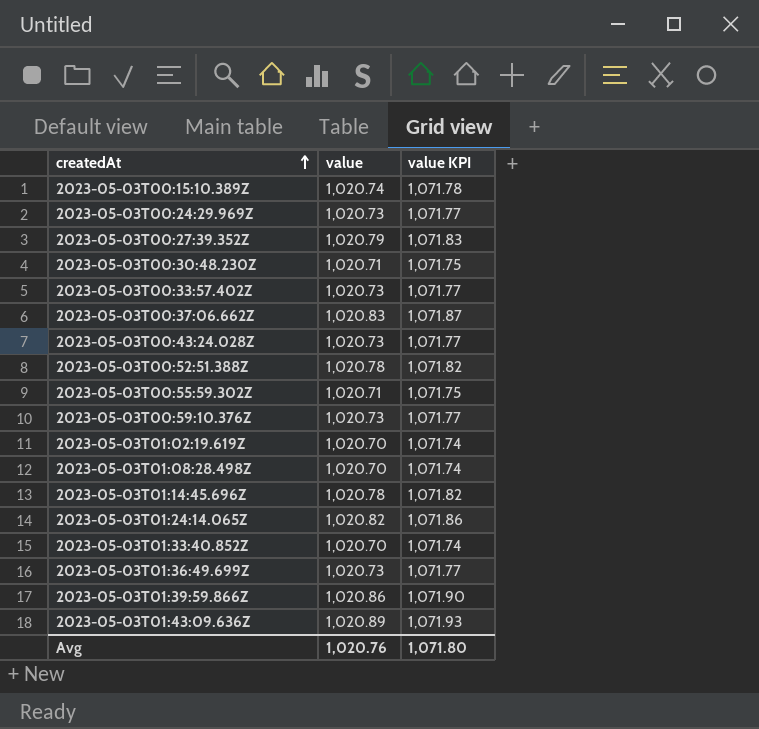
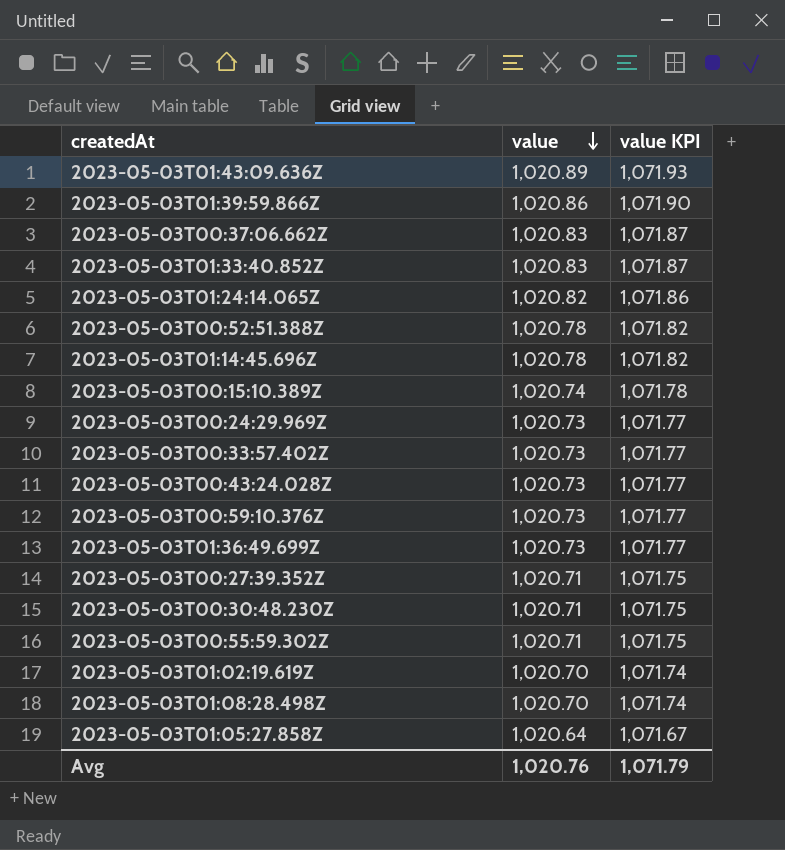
row order: createdAt ascending -> value descending
2023-05-03T01:33:40.852Z | value: 1,020.70 -> 1,020.83
2023-05-03T01:33:40.852Z | value KPI: 1,071.74 -> 1,071.87
2023-05-03T00:27:39.352Z | value: 1,020.79 -> 1,020.71
2023-05-03T00:27:39.352Z | value KPI: 1,071.83 -> 1,071.75
row 2023-05-03T01:05:27.858Z: none -> 1,020.64 | 1,071.67
Avg | value KPI: 1,071.80 -> 1,071.79

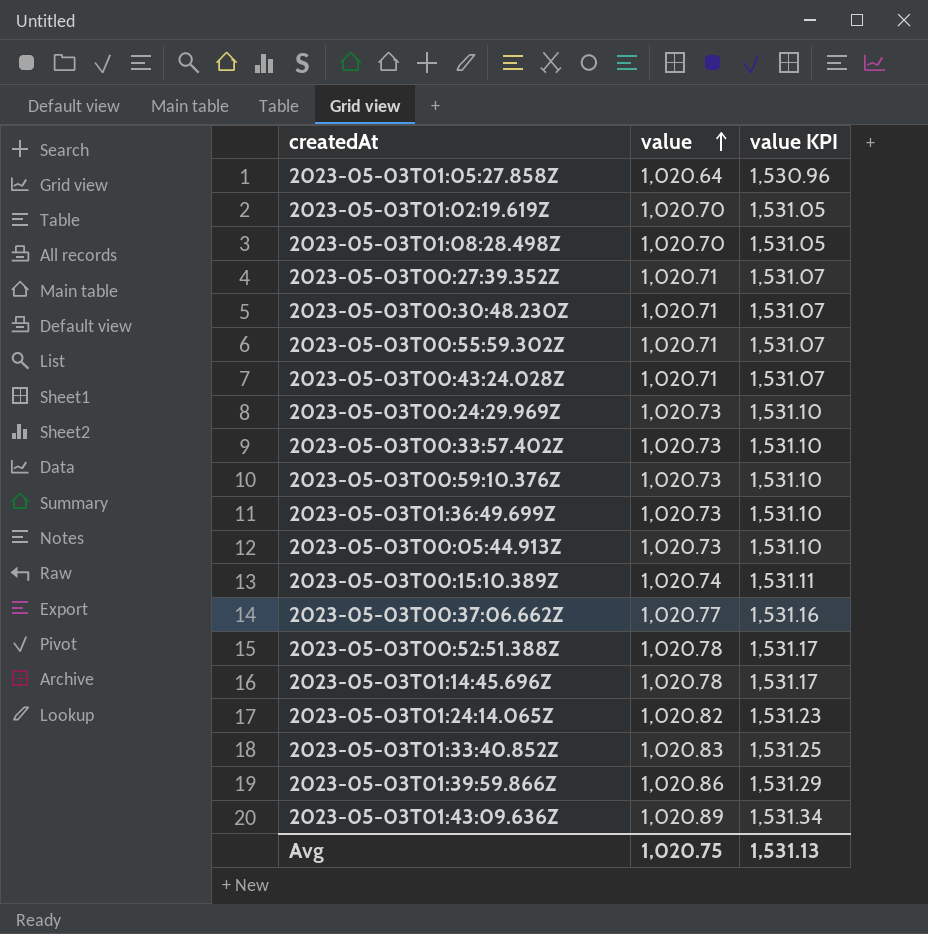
row order: value descending -> value ascending
column value KPI | formula: [value] * 1.05 -> [value] * 1.5
2023-05-03T00:43:24.028Z | value: 1,020.73 -> 1,020.71
row 2023-05-03T00:05:44.913Z: none -> 1,020.73 | 1,531.10
2023-05-03T00:37:06.662Z | value: 1,020.83 -> 1,020.77
Avg | value: 1,020.76 -> 1,020.75
Avg | value KPI: 1,071.79 -> 1,531.13

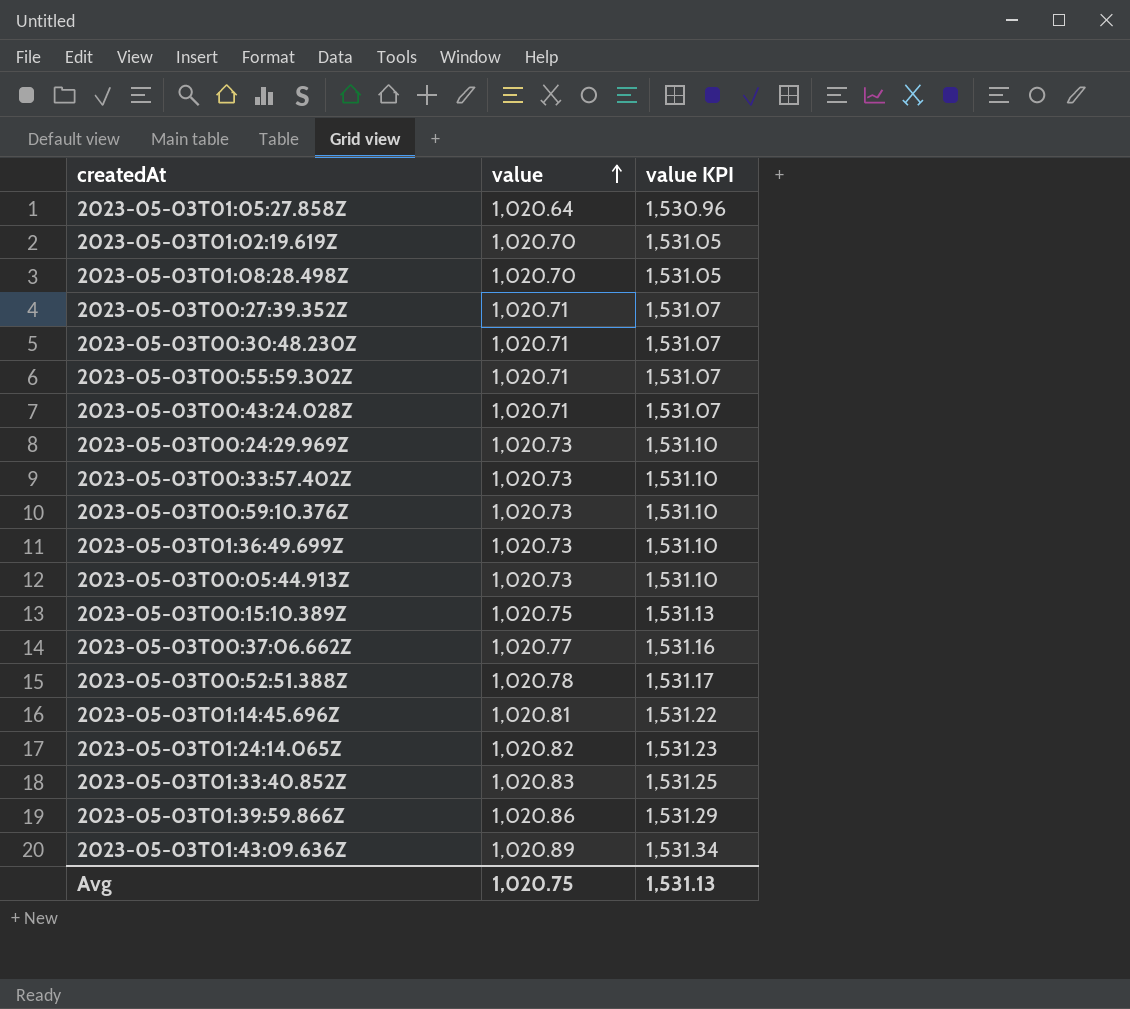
2023-05-03T00:15:10.389Z | value: 1,020.74 -> 1,020.75
2023-05-03T00:15:10.389Z | value KPI: 1,531.11 -> 1,531.13
2023-05-03T01:14:45.696Z | value: 1,020.78 -> 1,020.81
2023-05-03T01:14:45.696Z | value KPI: 1,531.17 -> 1,531.22

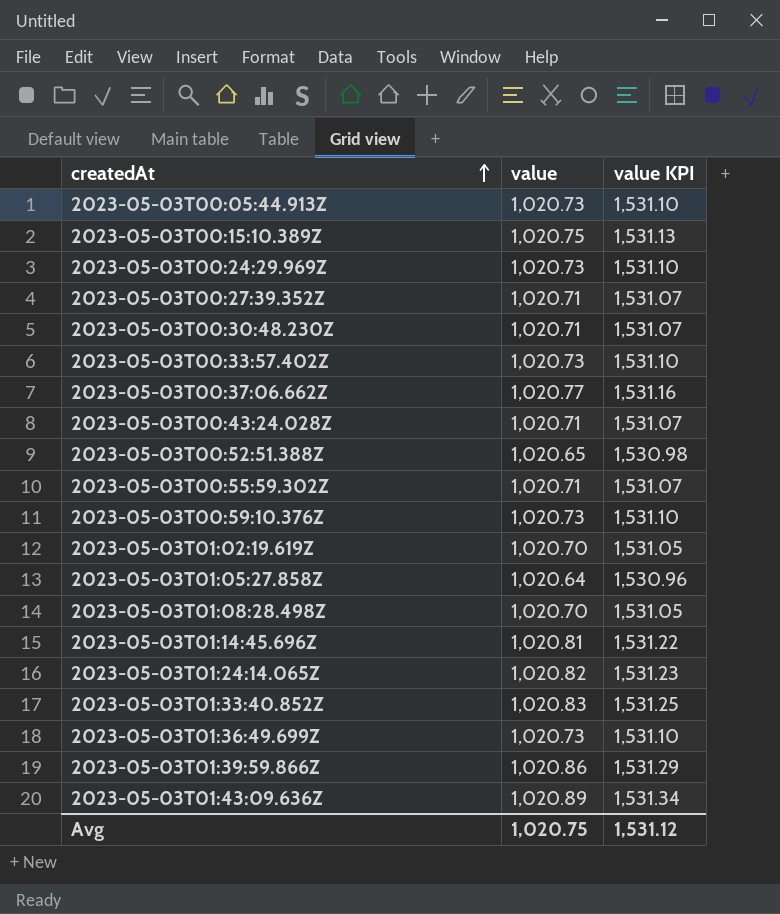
row order: value ascending -> createdAt ascending
2023-05-03T00:52:51.388Z | value: 1,020.78 -> 1,020.65
2023-05-03T00:52:51.388Z | value KPI: 1,531.17 -> 1,530.98
Avg | value KPI: 1,531.13 -> 1,531.12

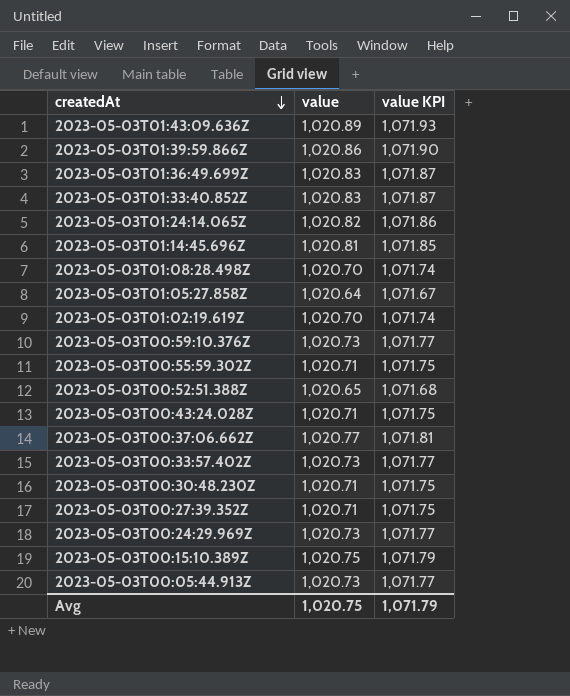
row order: createdAt ascending -> createdAt descending
column value KPI | formula: [value] * 1.5 -> [value] * 1.05
2023-05-03T01:36:49.699Z | value: 1,020.73 -> 1,020.83
Avg | value KPI: 1,531.12 -> 1,071.79

